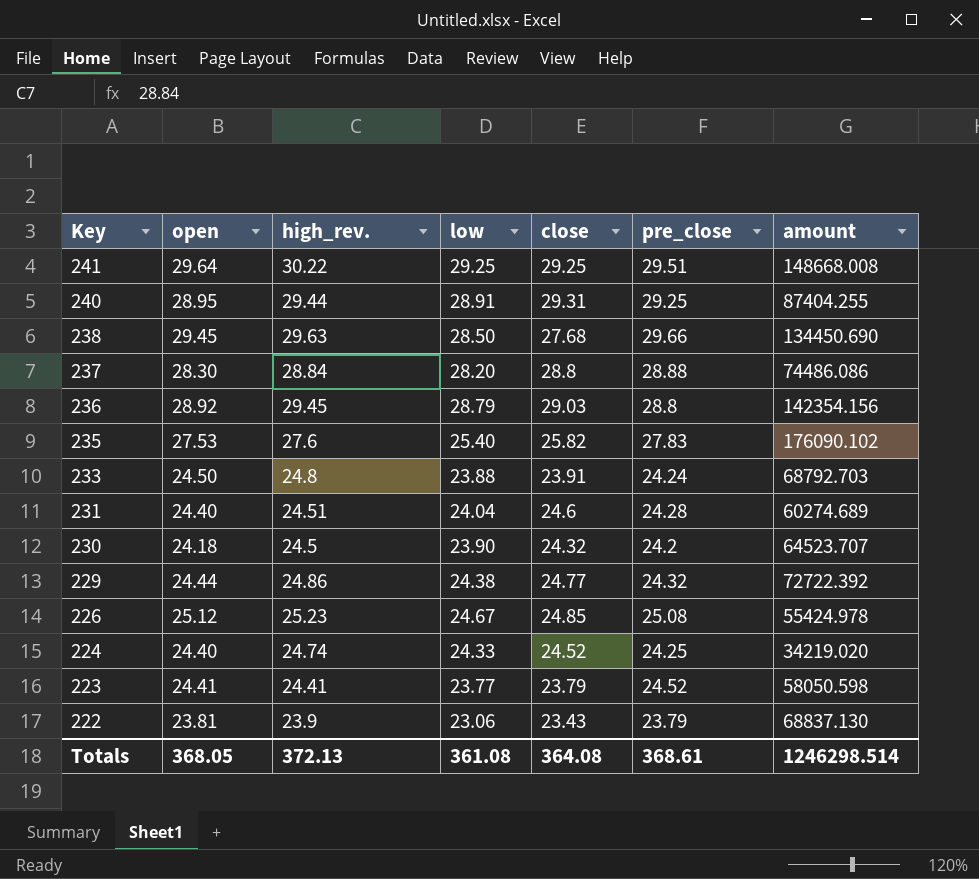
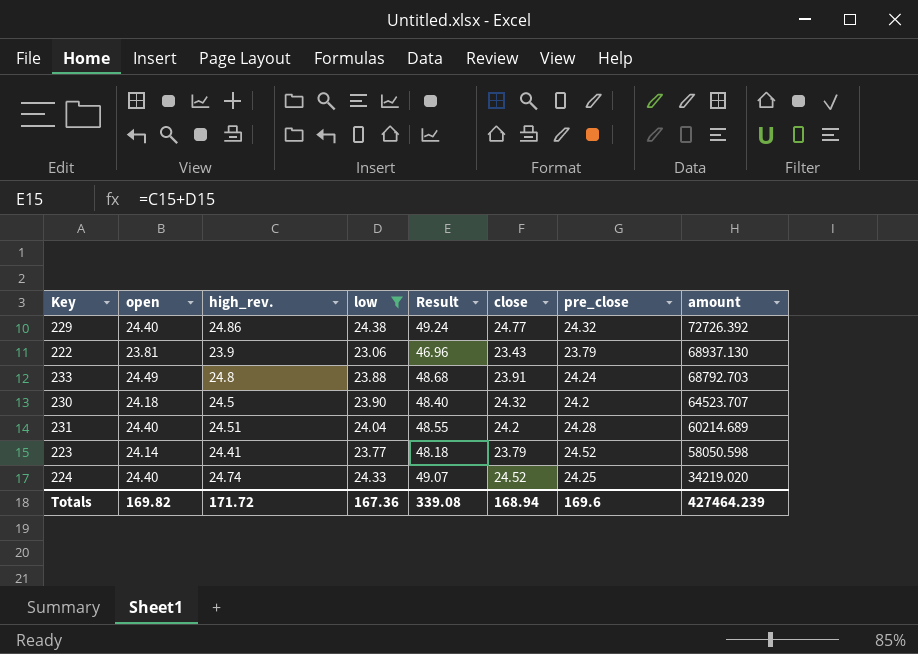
filter: none -> low <= 24.38
row order: Key descending -> amount descending
column Result | formula: none -> [high_rev.] + [low]
229 | open: 24.44 -> 24.40
229 | amount: 72722.392 -> 72726.392
222 | amount: 68837.130 -> 68937.130
233 | open: 24.50 -> 24.49
231 | close: 24.6 -> 24.2
231 | amount: 60274.689 -> 60214.689
223 | open: 24.41 -> 24.14
Totals | open: 368.05 -> 169.82
Totals | high_rev.: 372.13 -> 171.72
Totals | low: 361.08 -> 167.36
Totals | close: 364.08 -> 168.94
Totals | pre_close: 368.61 -> 169.6
Totals | amount: 1246298.514 -> 427464.239

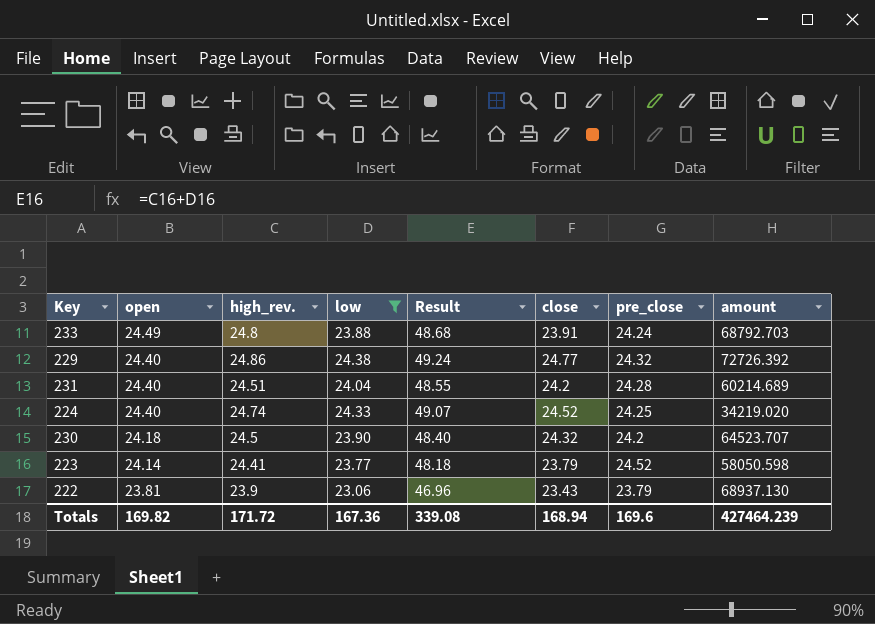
row order: amount descending -> open descending

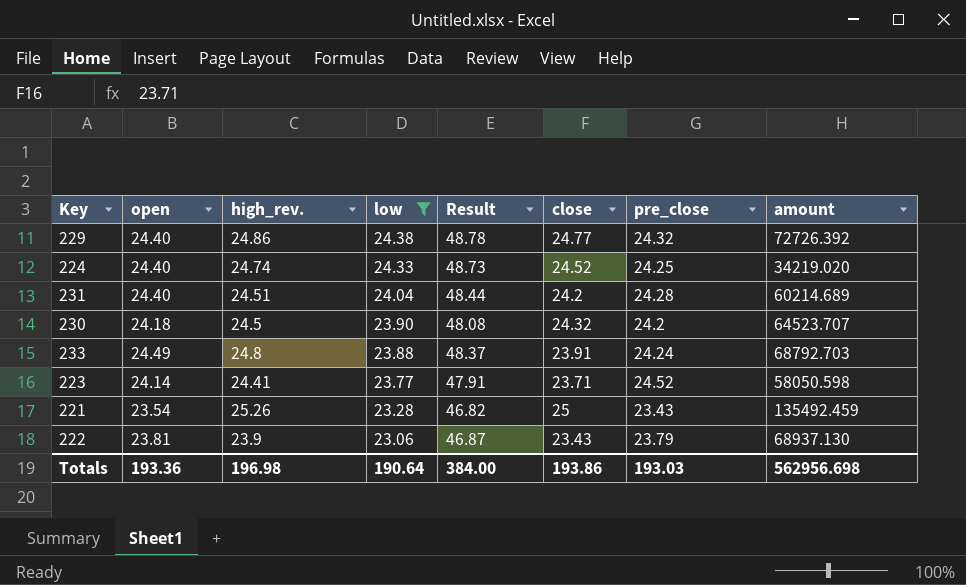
row order: open descending -> low descending
column Result | formula: [high_rev.] + [low] -> [open] + [low]
223 | close: 23.79 -> 23.71
row 221: none -> 23.54 | 25.26 | 23.28 | 46.82 | 25 | 23.43 | 135492.459
Totals | open: 169.82 -> 193.36
Totals | high_rev.: 171.72 -> 196.98
Totals | low: 167.36 -> 190.64
Totals | Result: 339.08 -> 384.00
Totals | close: 168.94 -> 193.86
Totals | pre_close: 169.6 -> 193.03
Totals | amount: 427464.239 -> 562956.698

